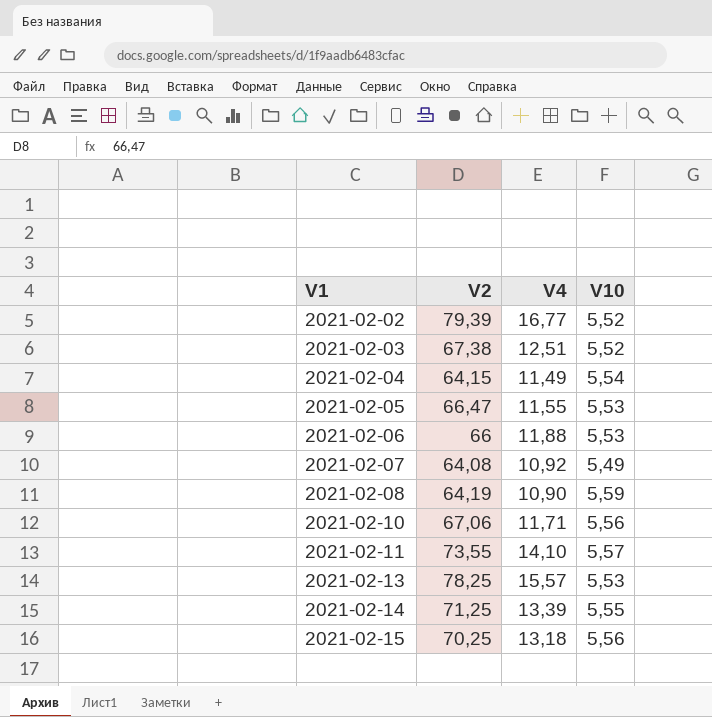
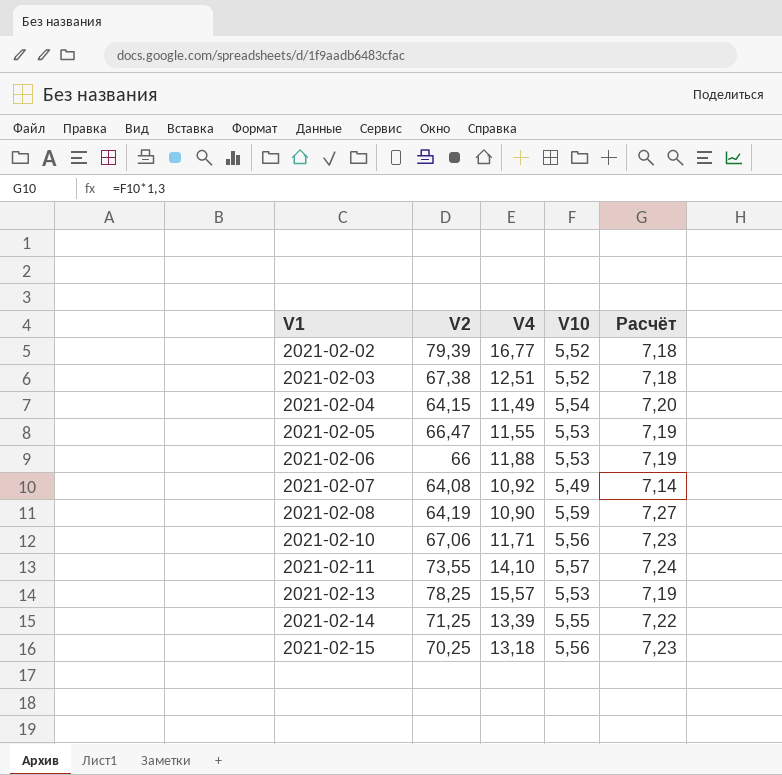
column Расчёт | formula: none -> [V10] * 1,3

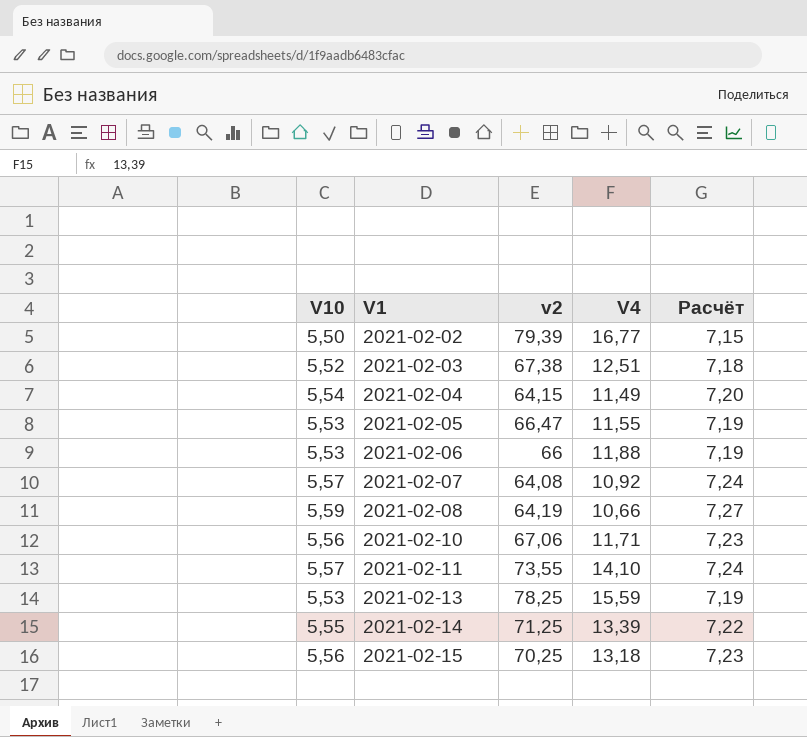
column V10 | position: 4 -> 1
column name: V2 -> v2
2021-02-02 | V10: 5,52 -> 5,50
2021-02-02 | Расчёт: 7,18 -> 7,15
2021-02-07 | V10: 5,49 -> 5,57
2021-02-07 | Расчёт: 7,14 -> 7,24
2021-02-08 | V4: 10,90 -> 10,66
2021-02-13 | V4: 15,57 -> 15,59

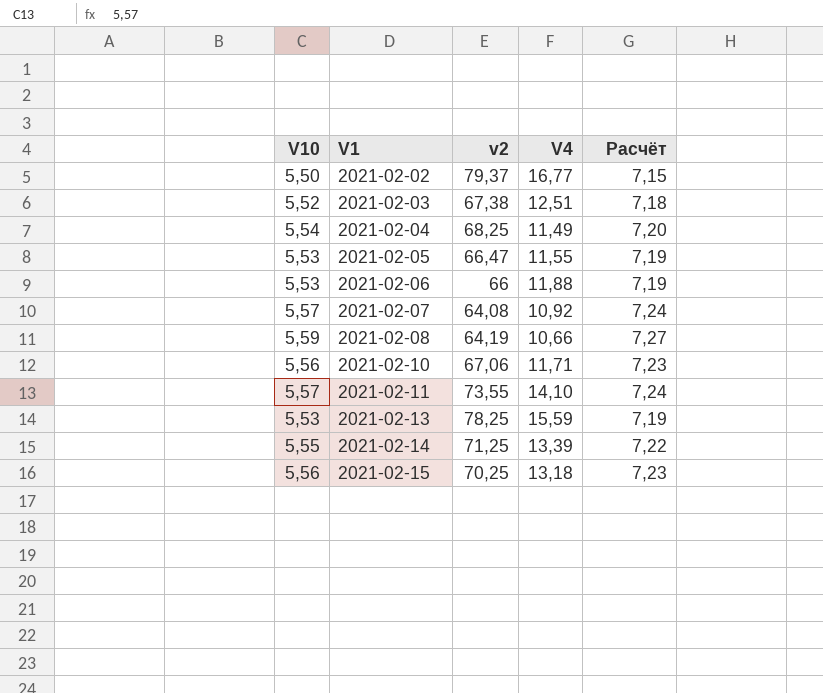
2021-02-02 | v2: 79,39 -> 79,37
2021-02-04 | v2: 64,15 -> 68,25

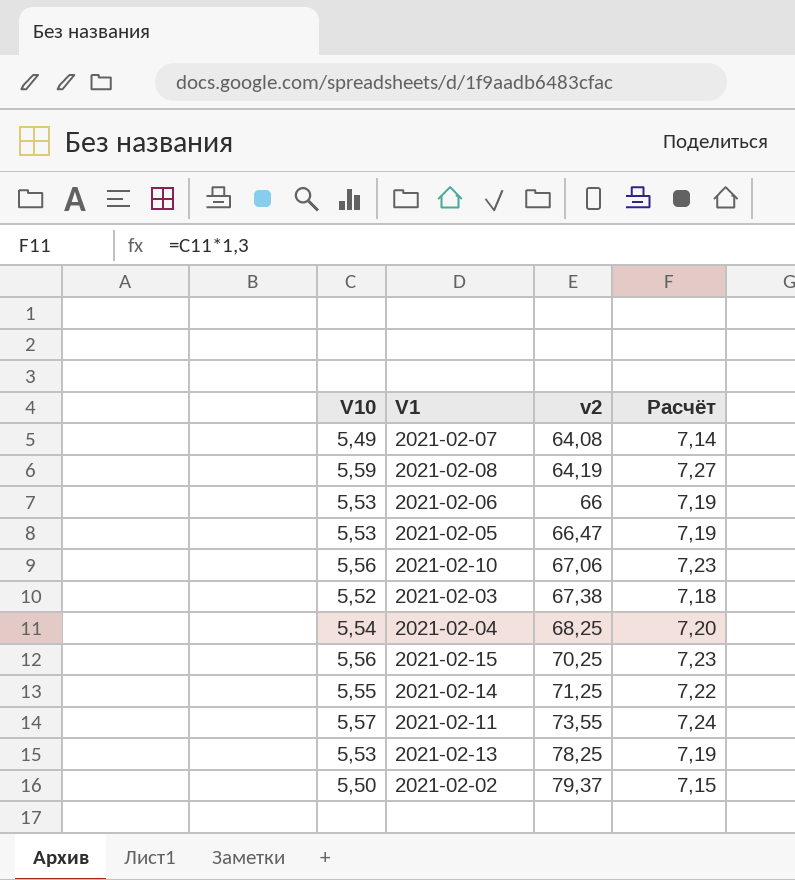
row order: V1 ascending -> v2 ascending
column V4 | position: 4 -> none
2021-02-07 | V10: 5,57 -> 5,49
2021-02-07 | Расчёт: 7,24 -> 7,14

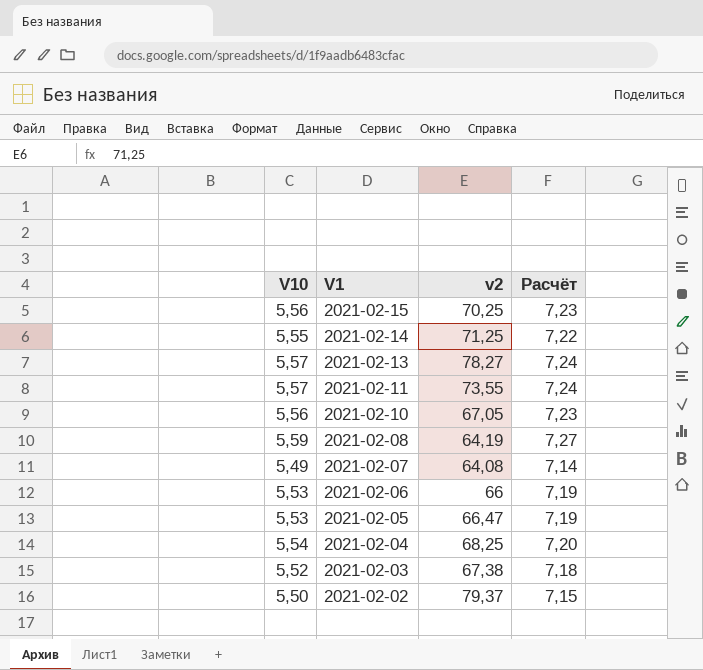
row order: v2 ascending -> V1 descending
2021-02-13 | V10: 5,53 -> 5,57
2021-02-13 | v2: 78,25 -> 78,27
2021-02-13 | Расчёт: 7,19 -> 7,24
2021-02-10 | v2: 67,06 -> 67,05

